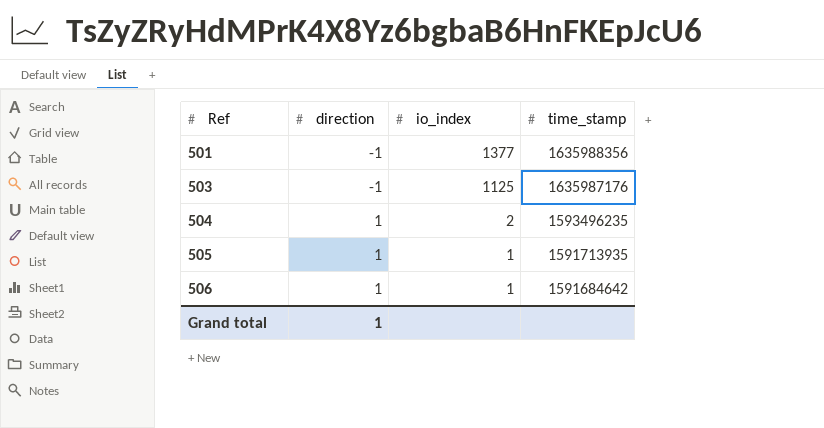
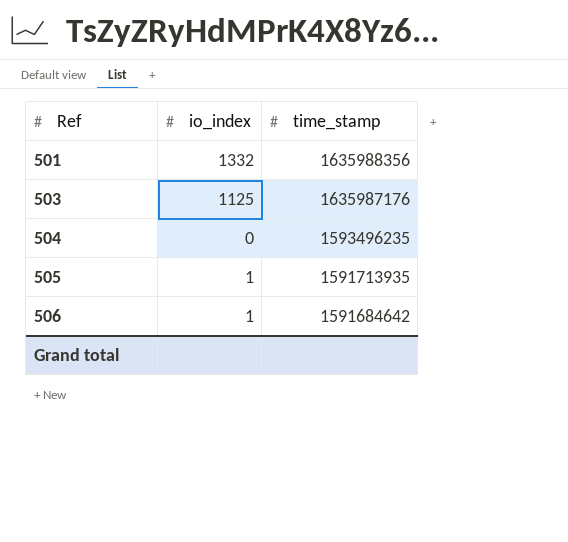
column direction | position: 2 -> none
501 | io_index: 1377 -> 1332
504 | io_index: 2 -> 0

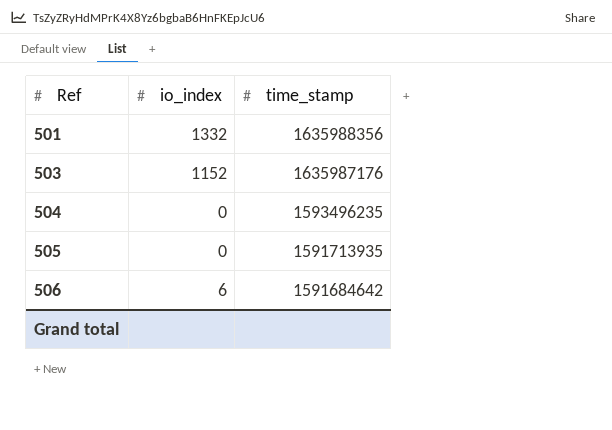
503 | io_index: 1125 -> 1152
505 | io_index: 1 -> 0
506 | io_index: 1 -> 6

